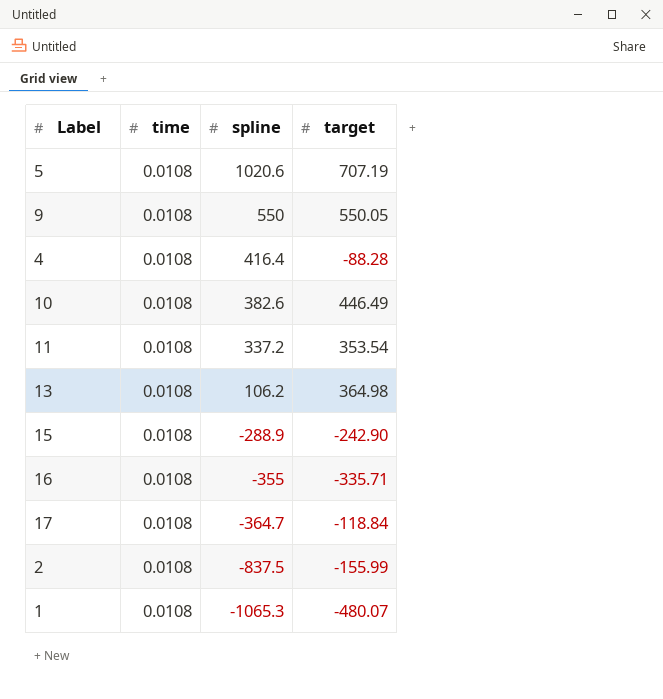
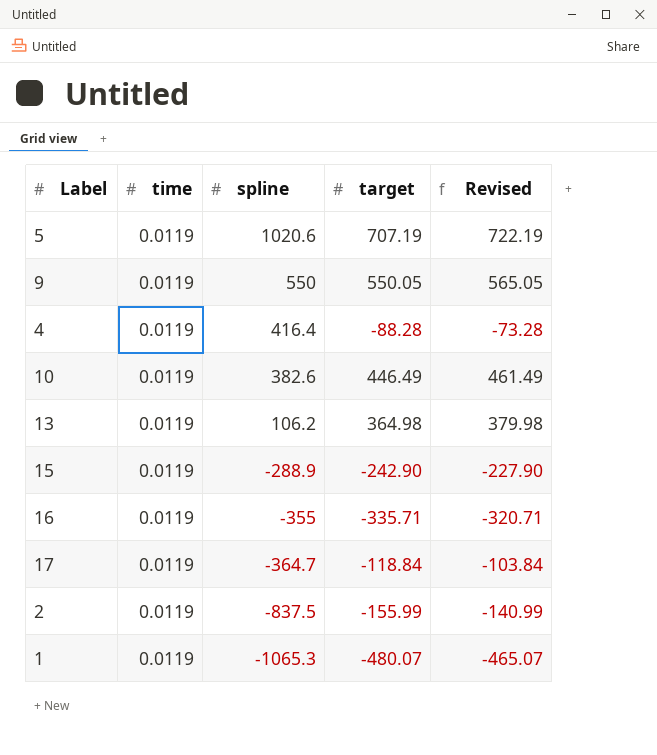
column Revised | formula: none -> [target] + 15
row 11: 0.0108 | 337.2 | 353.54 -> none
5 | time: 0.0108 -> 0.0119
9 | time: 0.0108 -> 0.0119
4 | time: 0.0108 -> 0.0119
10 | time: 0.0108 -> 0.0119
13 | time: 0.0108 -> 0.0119
15 | time: 0.0108 -> 0.0119
16 | time: 0.0108 -> 0.0119
17 | time: 0.0108 -> 0.0119
2 | time: 0.0108 -> 0.0119
1 | time: 0.0108 -> 0.0119

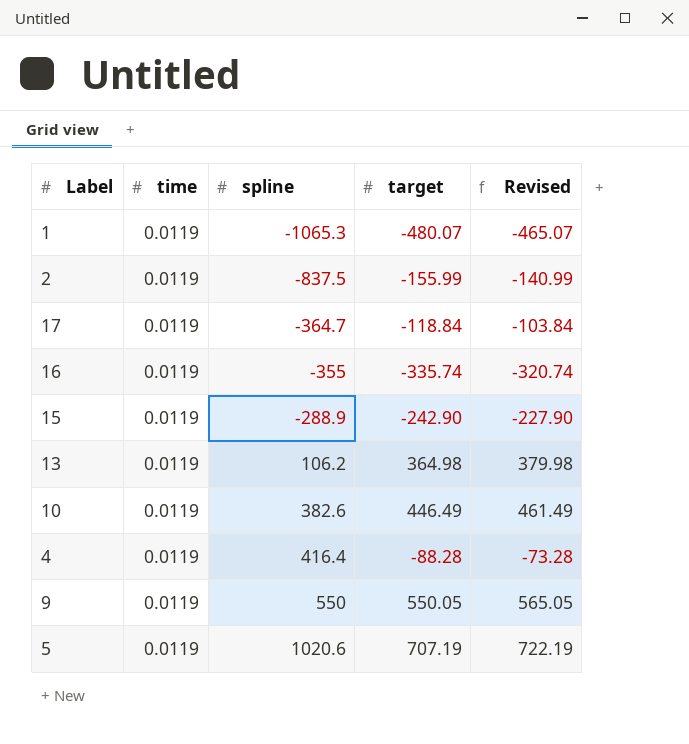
row order: spline descending -> spline ascending
16 | target: -335.71 -> -335.74
16 | Revised: -320.71 -> -320.74

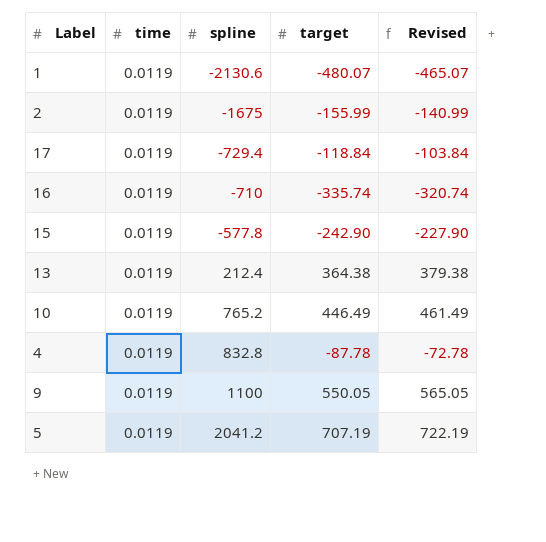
1 | spline: -1065.3 -> -2130.6
2 | spline: -837.5 -> -1675
17 | spline: -364.7 -> -729.4
16 | spline: -355 -> -710
15 | spline: -288.9 -> -577.8
13 | spline: 106.2 -> 212.4
13 | target: 364.98 -> 364.38
13 | Revised: 379.98 -> 379.38
10 | spline: 382.6 -> 765.2
4 | spline: 416.4 -> 832.8
4 | target: -88.28 -> -87.78
4 | Revised: -73.28 -> -72.78
9 | spline: 550 -> 1100
5 | spline: 1020.6 -> 2041.2

